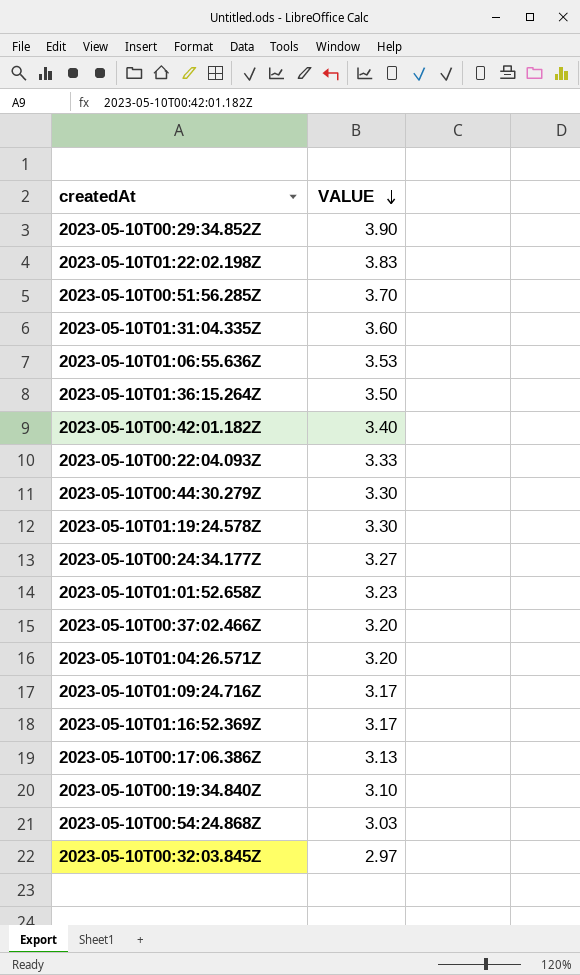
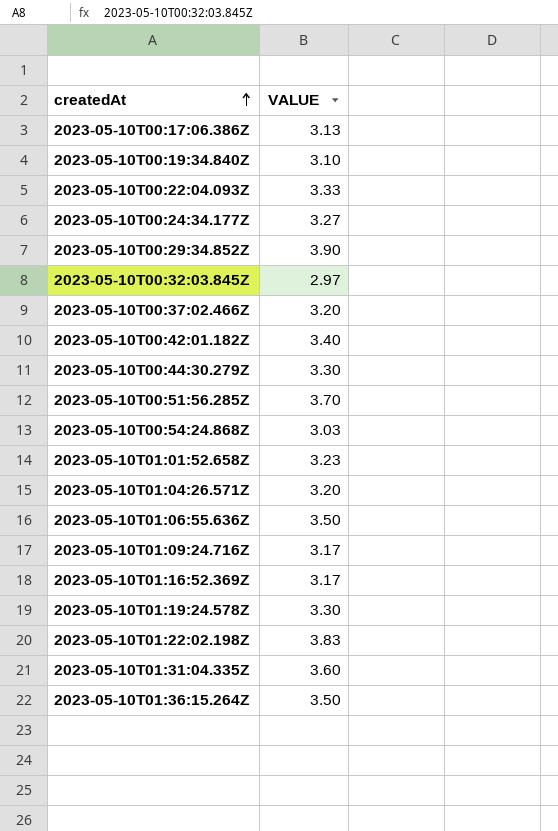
row order: VALUE descending -> createdAt ascending
2023-05-10T01:06:55.636Z | VALUE: 3.53 -> 3.50

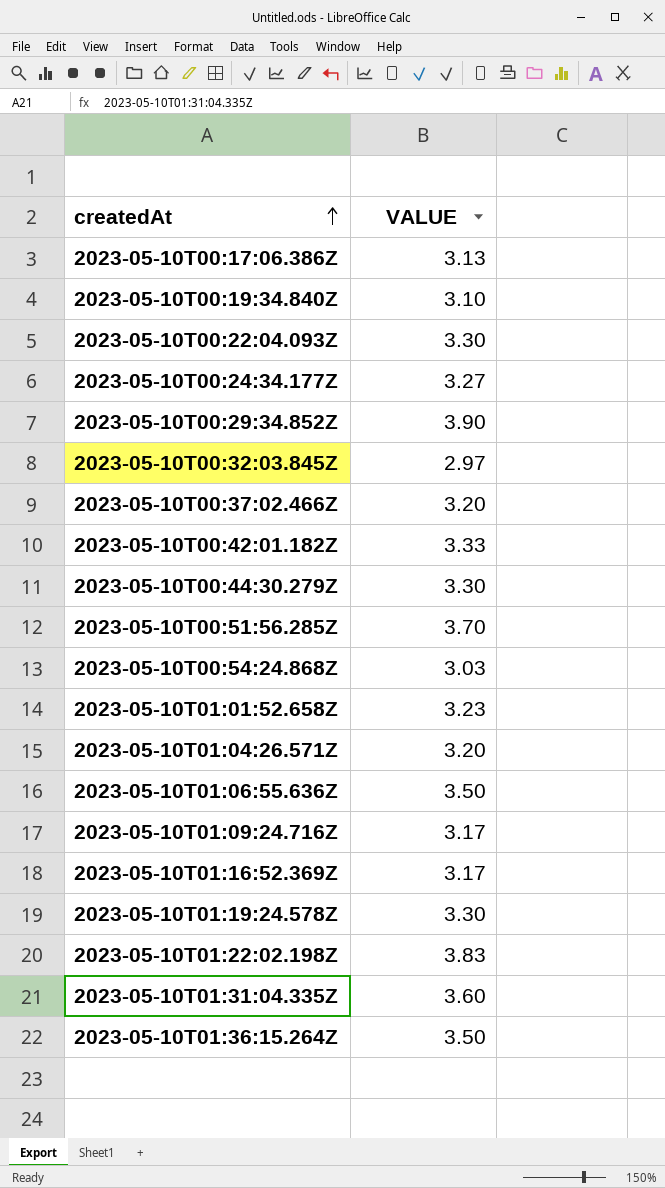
2023-05-10T00:22:04.093Z | VALUE: 3.33 -> 3.30
2023-05-10T00:42:01.182Z | VALUE: 3.40 -> 3.33

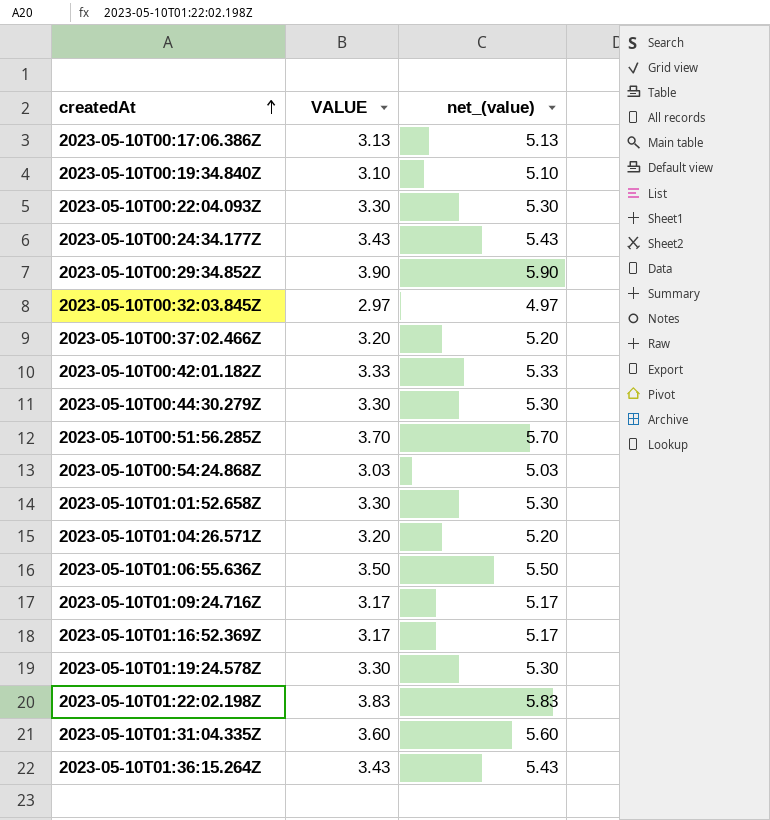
column net_(value) | formula: none -> [VALUE] + 2
2023-05-10T00:24:34.177Z | VALUE: 3.27 -> 3.43
2023-05-10T01:01:52.658Z | VALUE: 3.23 -> 3.30
2023-05-10T01:36:15.264Z | VALUE: 3.50 -> 3.43

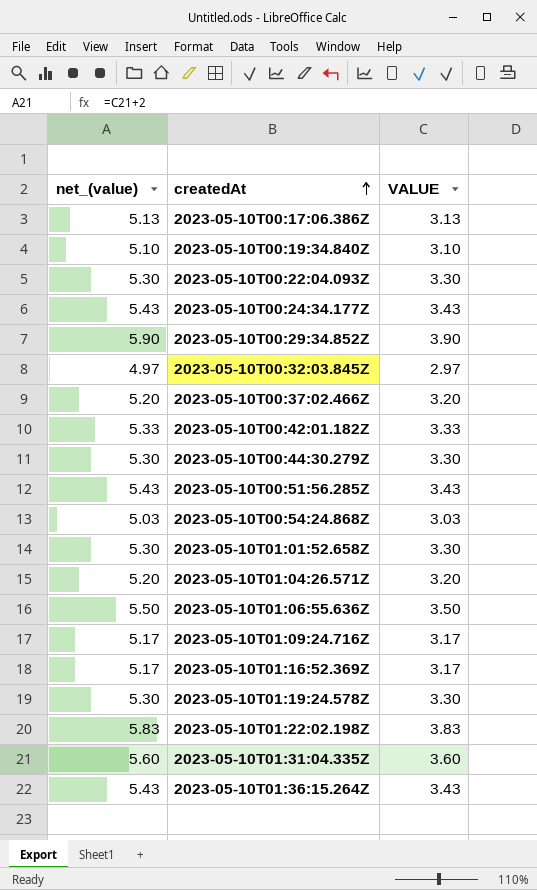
column net_(value) | position: 3 -> 1
2023-05-10T00:51:56.285Z | net_(value): 5.70 -> 5.43
2023-05-10T00:51:56.285Z | VALUE: 3.70 -> 3.43

